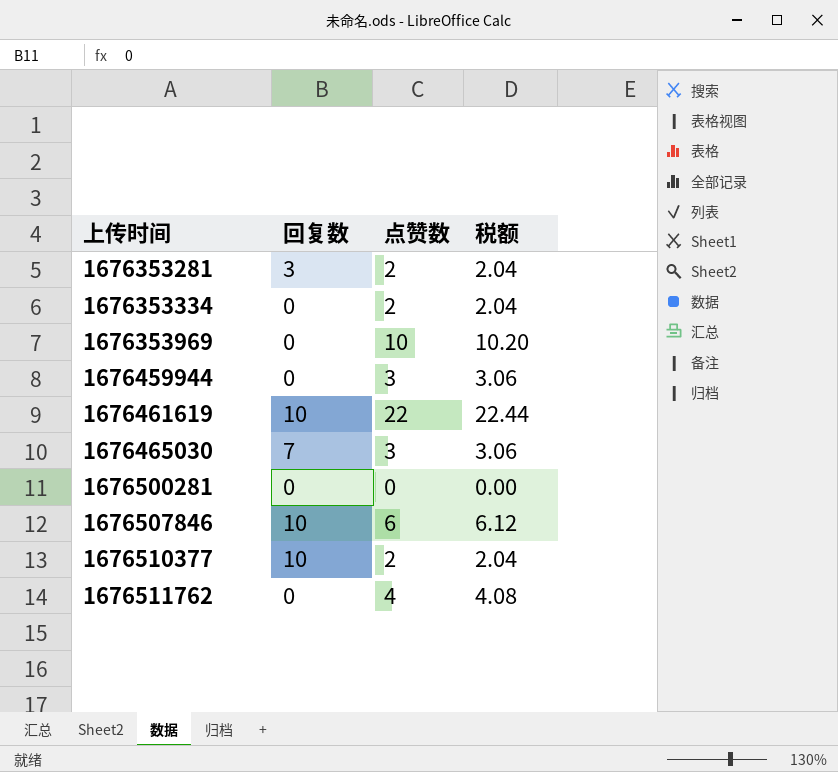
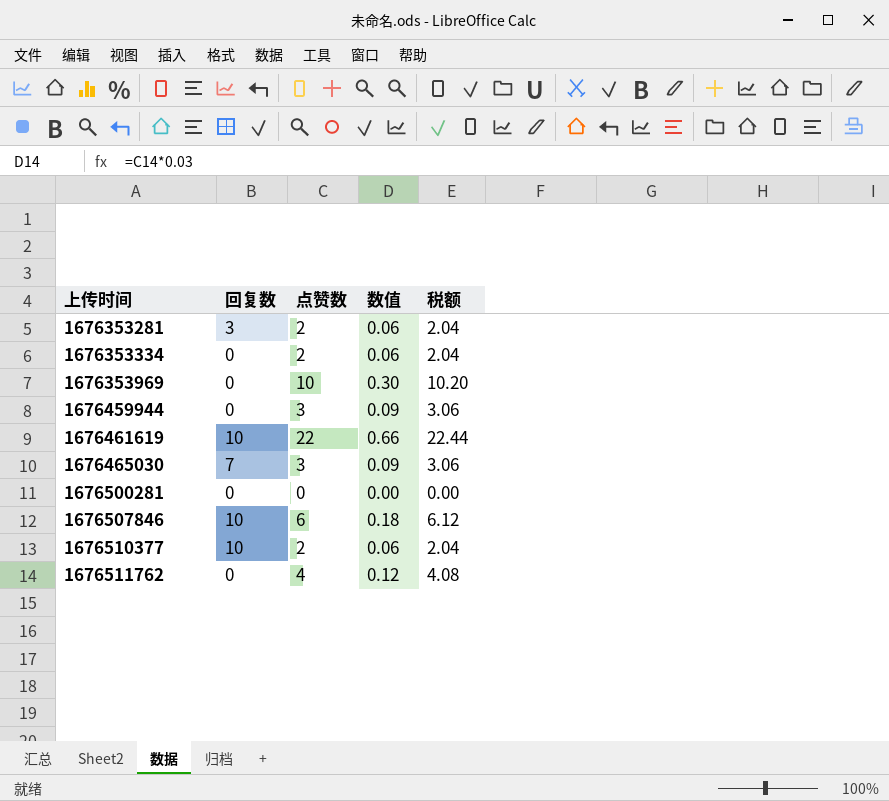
column 数值 | formula: none -> [点赞数] * 0.03

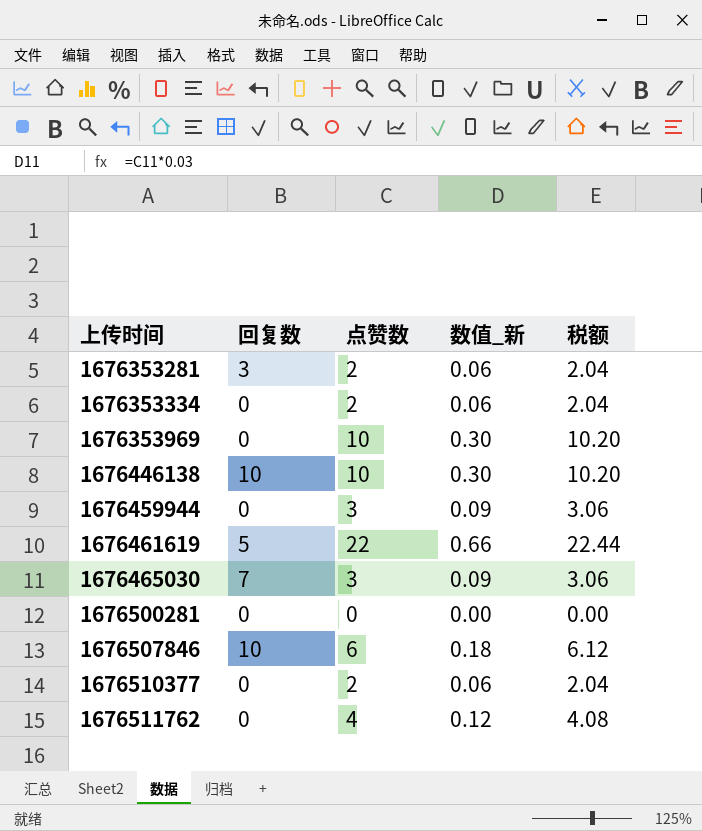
column name: 数值 -> 数值_新
row 1676446138: none -> 10 | 10 | 0.30 | 10.20
1676461619 | 回复数: 10 -> 5
1676510377 | 回复数: 10 -> 0

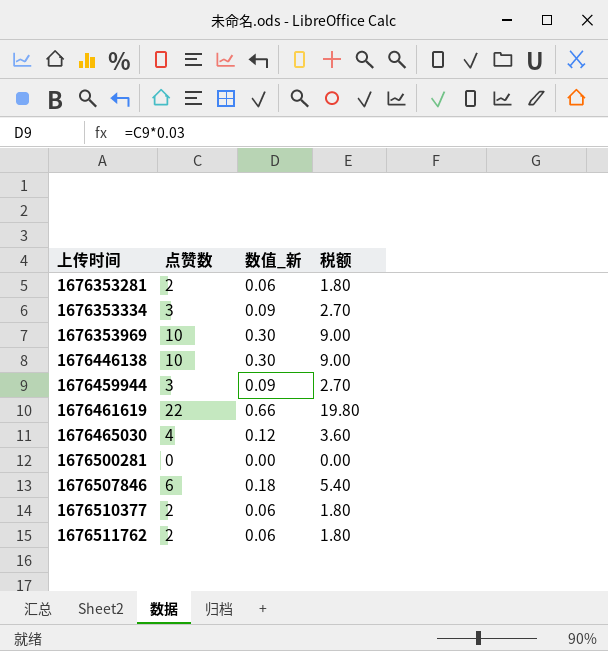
column 回复数 | position: 2 -> none
column 税额 | formula: [点赞数] * 1.02 -> [点赞数] * 0.9
1676353334 | 点赞数: 2 -> 3
1676353334 | 数值_新: 0.06 -> 0.09
1676465030 | 点赞数: 3 -> 4
1676465030 | 数值_新: 0.09 -> 0.12
1676511762 | 点赞数: 4 -> 2
1676511762 | 数值_新: 0.12 -> 0.06

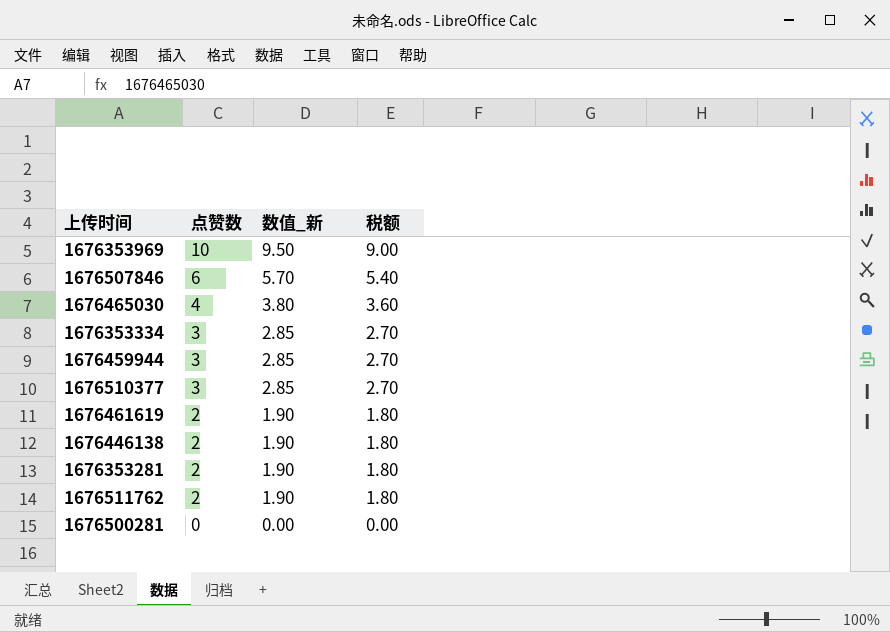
row order: 上传时间 ascending -> 点赞数 descending
column 数值_新 | formula: [点赞数] * 0.03 -> [点赞数] * 0.95
1676510377 | 点赞数: 2 -> 3
1676510377 | 税额: 1.80 -> 2.70
1676461619 | 点赞数: 22 -> 2
1676461619 | 税额: 19.80 -> 1.80
1676446138 | 点赞数: 10 -> 2
1676446138 | 税额: 9.00 -> 1.80

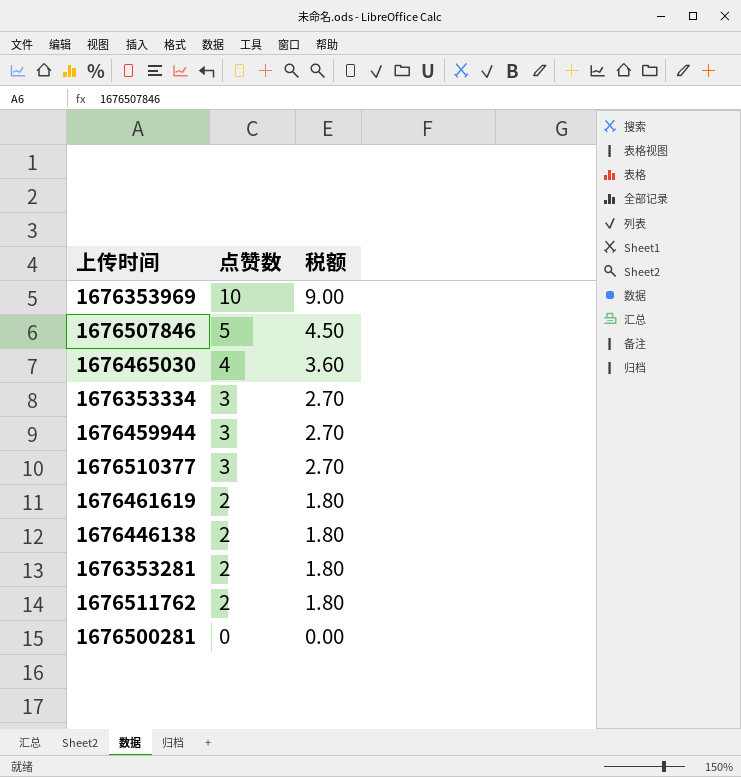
column 数值_新 | formula: [点赞数] * 0.95 -> none
1676507846 | 点赞数: 6 -> 5
1676507846 | 税额: 5.40 -> 4.50

